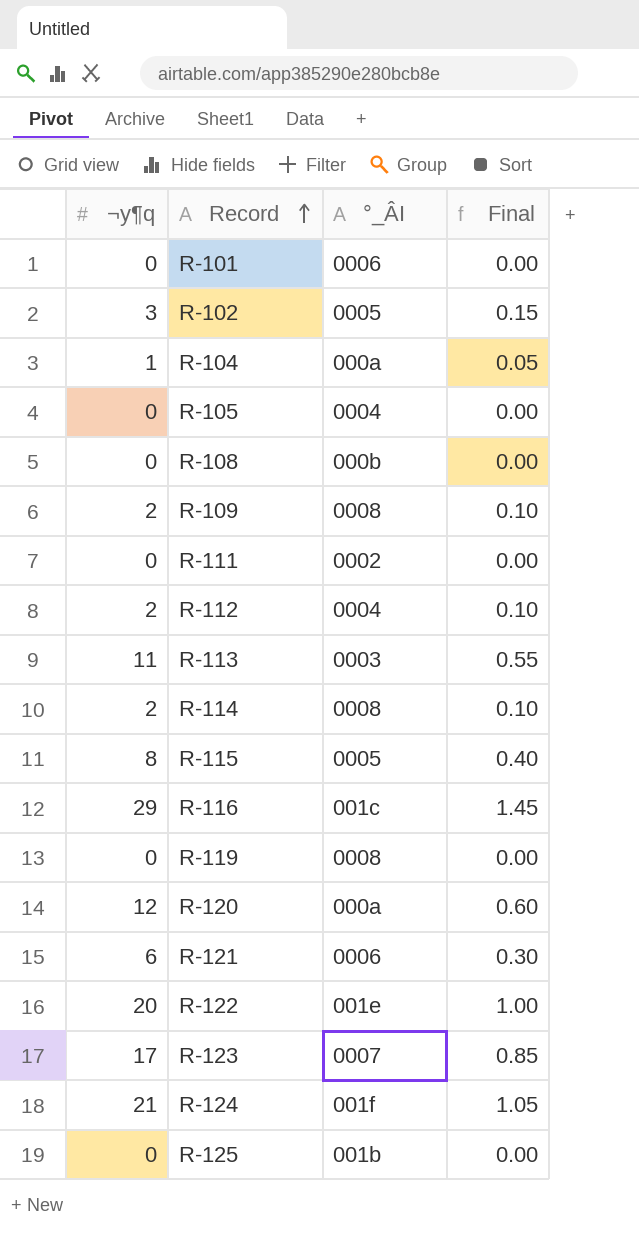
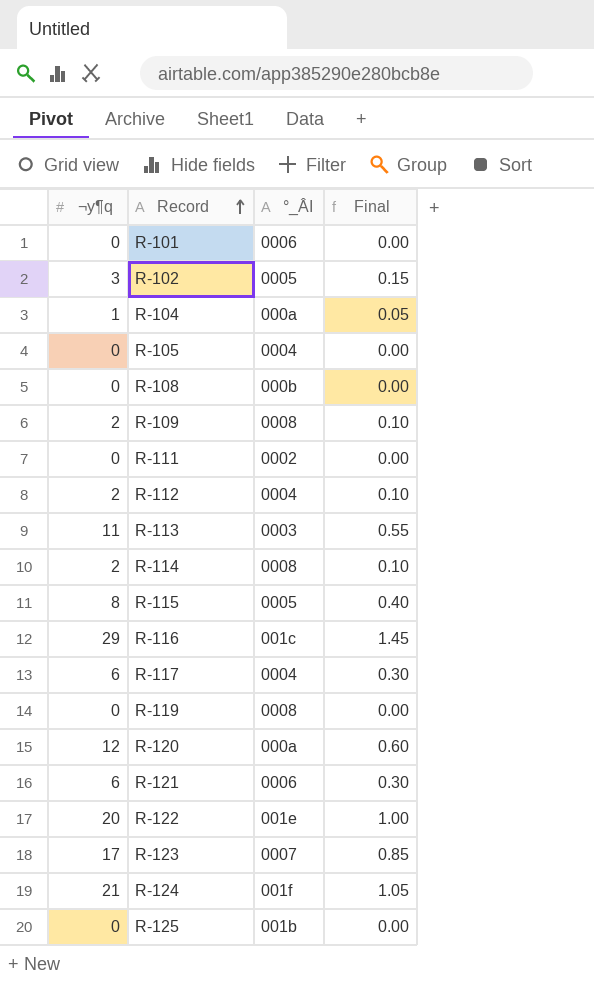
row R-117: none -> 6 | 0004 | 0.30

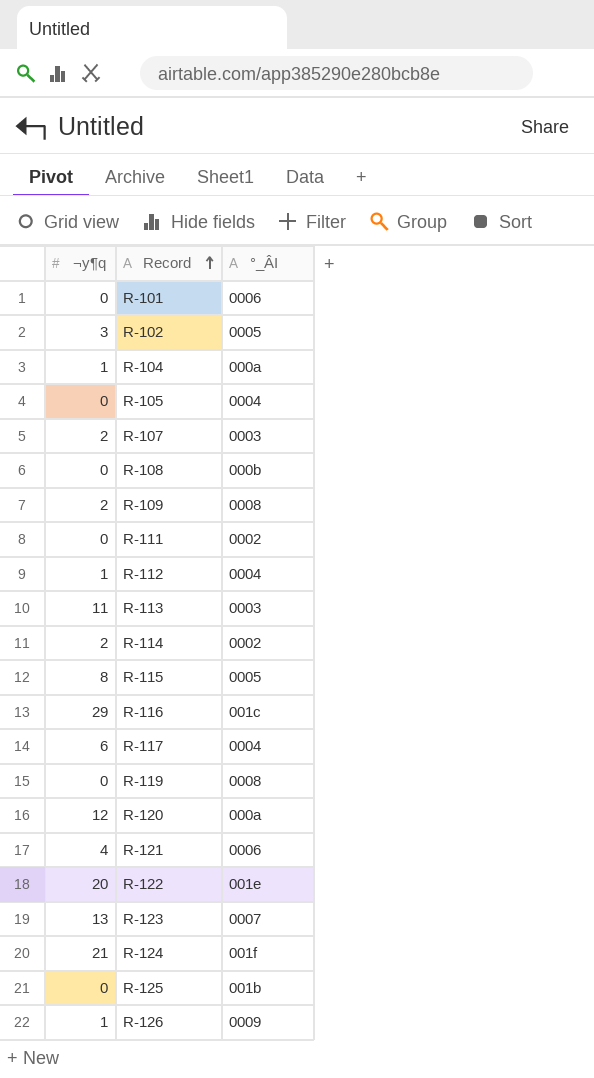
column Final | formula: [¬y¶q] * 0.05 -> none
row R-107: none -> 2 | 0003
R-112 | ¬y¶q: 2 -> 1
R-114 | °_ÂI: 0008 -> 0002
R-121 | ¬y¶q: 6 -> 4
R-123 | ¬y¶q: 17 -> 13
row R-126: none -> 1 | 0009

